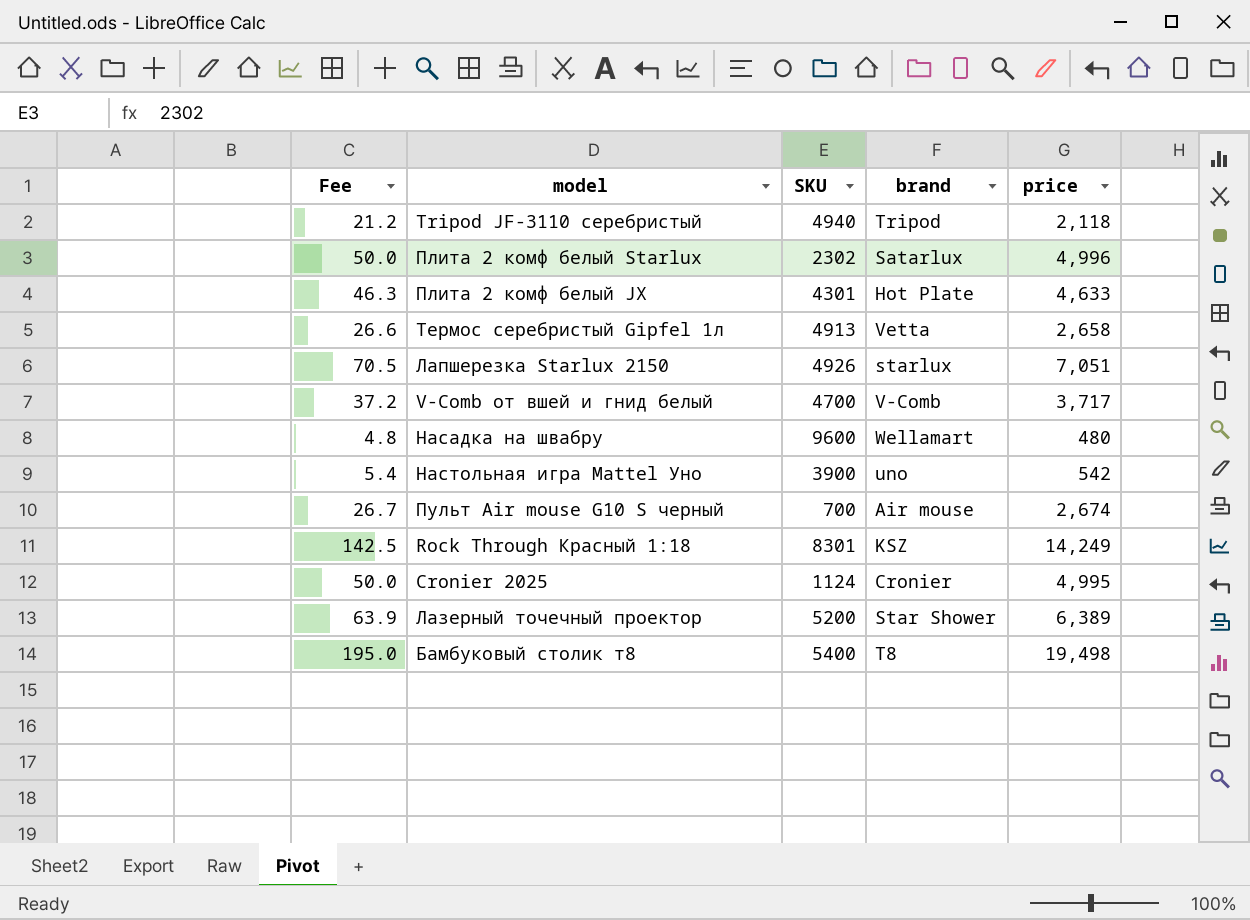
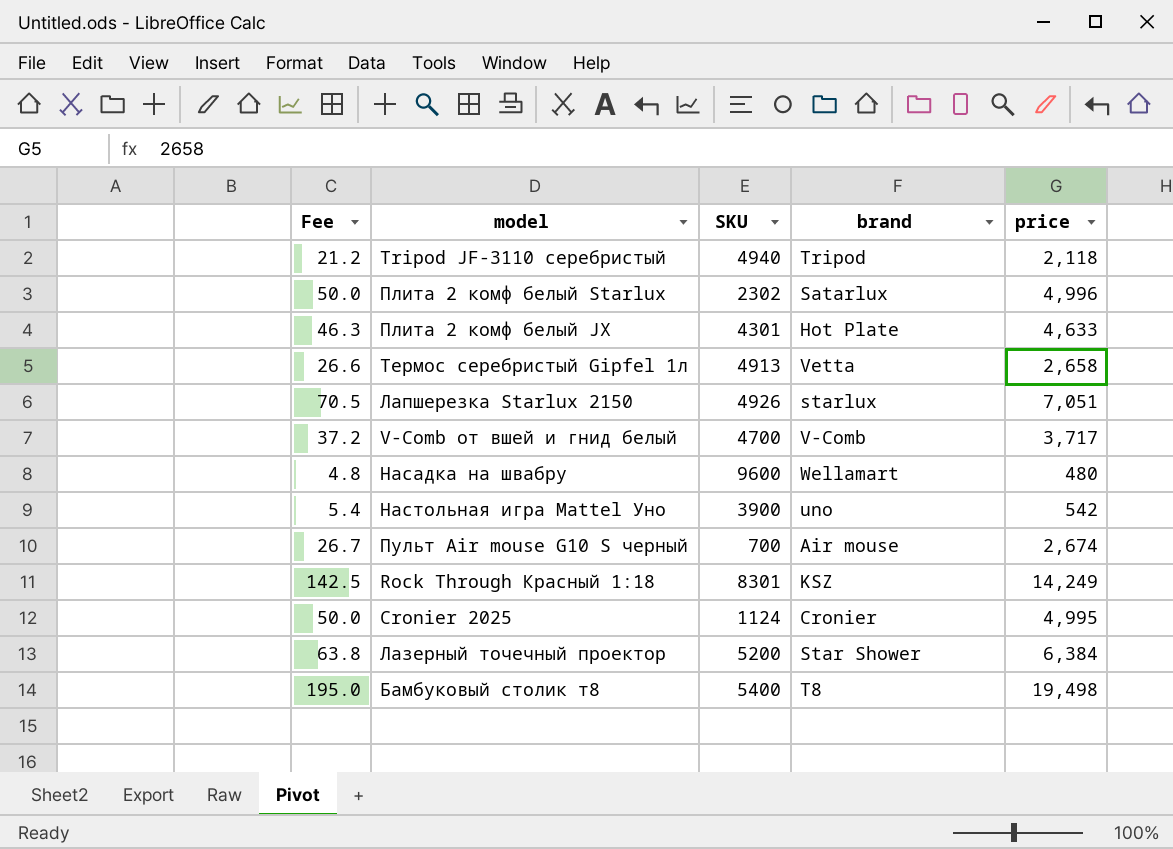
Лазерный точечный проектор | Fee: 63.9 -> 63.8
Лазерный точечный проектор | price: 6,389 -> 6,384

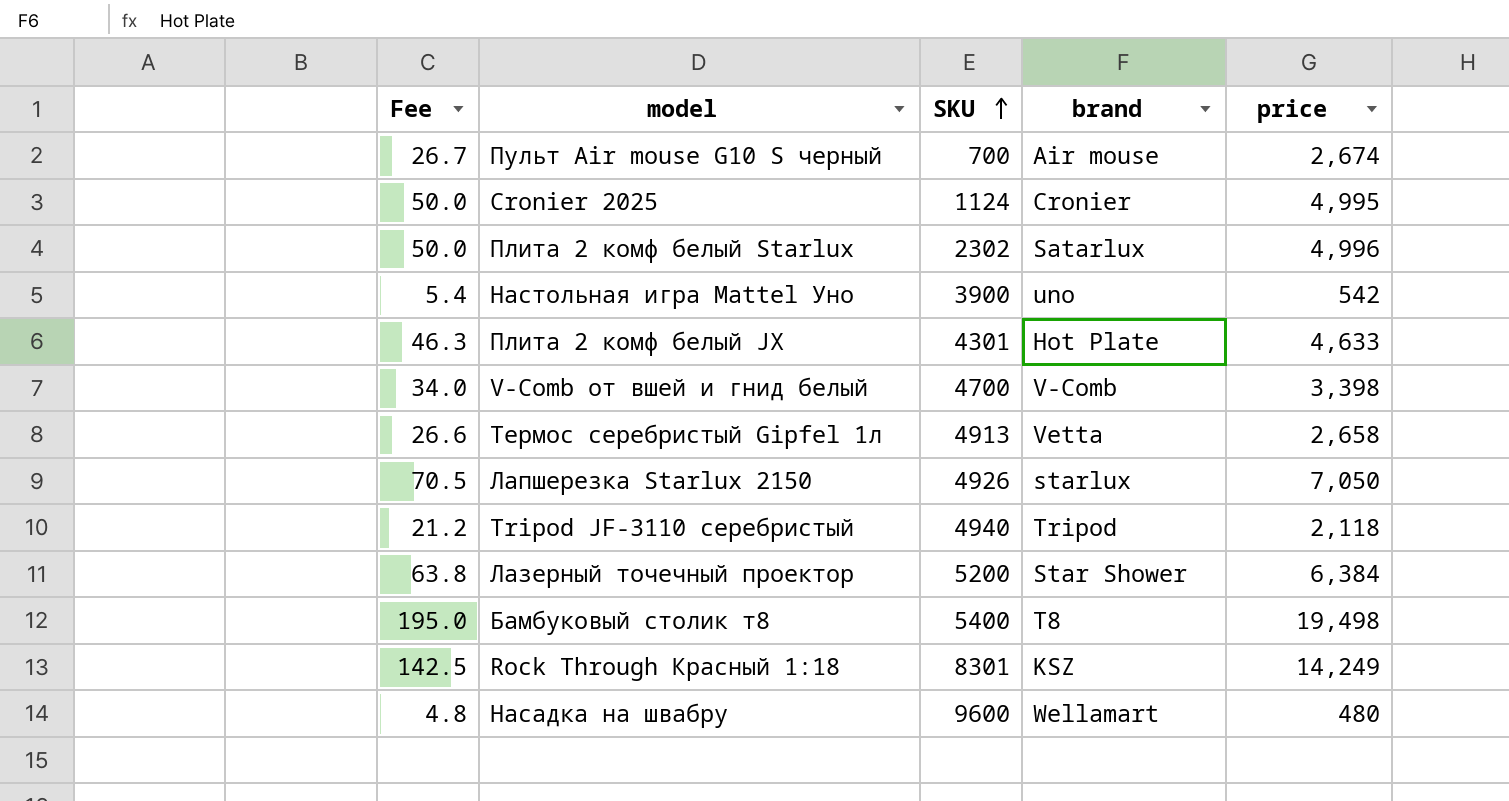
row order: none -> SKU ascending
V-Comb от вшей и гнид белый | Fee: 37.2 -> 34.0
V-Comb от вшей и гнид белый | price: 3,717 -> 3,398
Лапшерезка Starlux 2150 | price: 7,051 -> 7,050

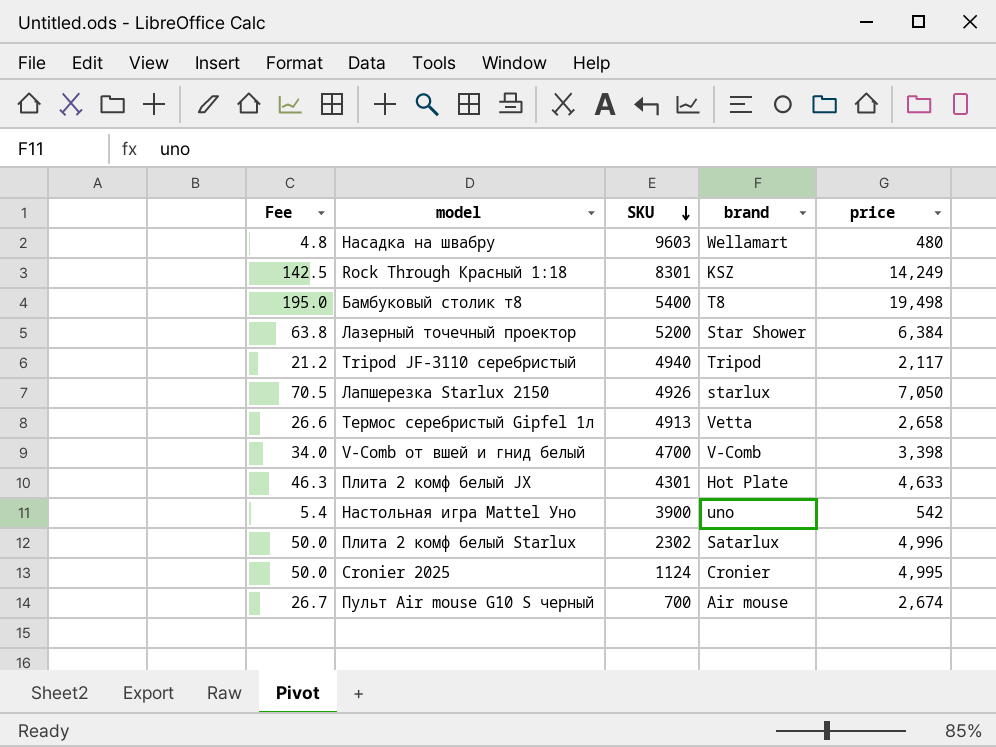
row order: SKU ascending -> SKU descending
Насадка на швабру | SKU: 9600 -> 9603
Tripod JF-3110 серебристый | price: 2,118 -> 2,117

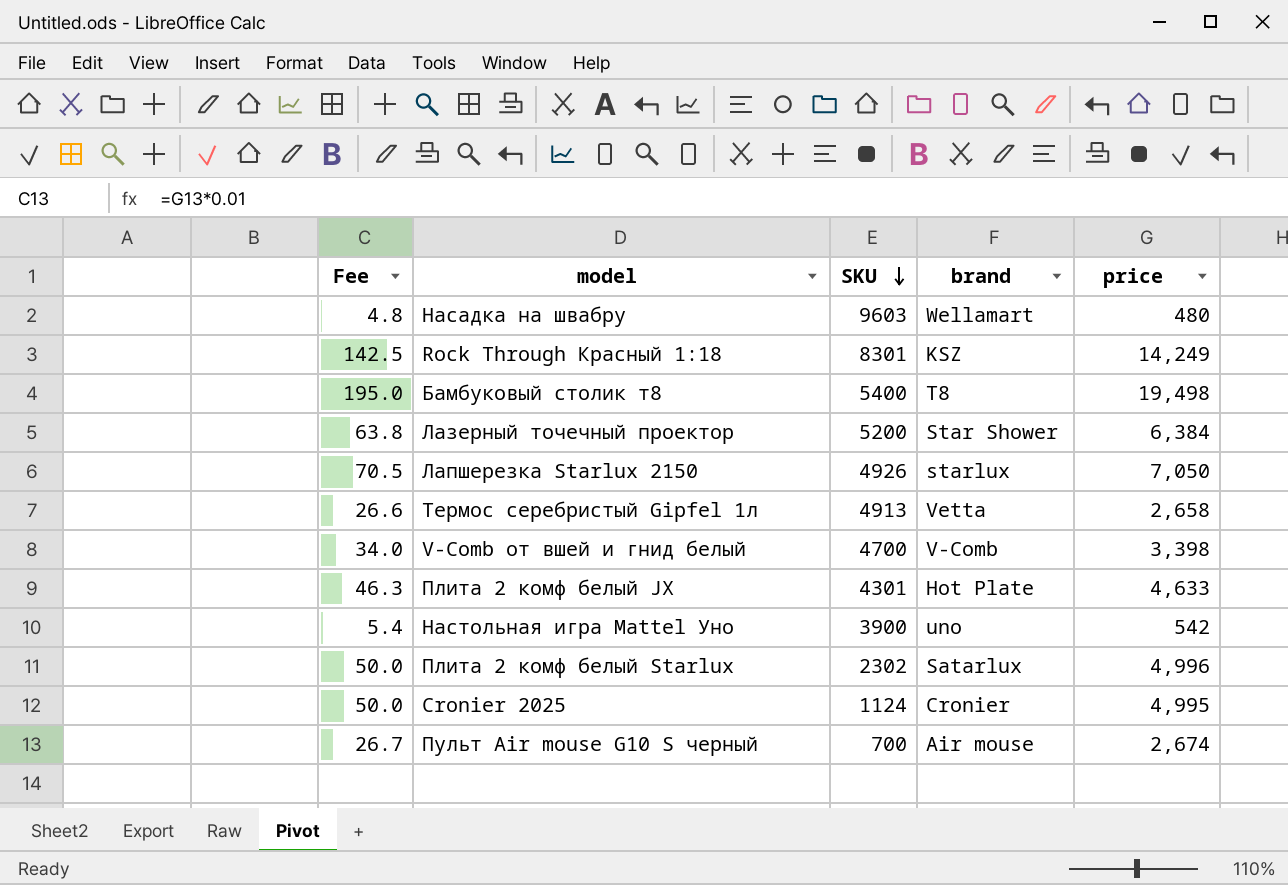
row Tripod JF-3110 серебристый: 21.2 | 4940 | Tripod | 2,117 -> none

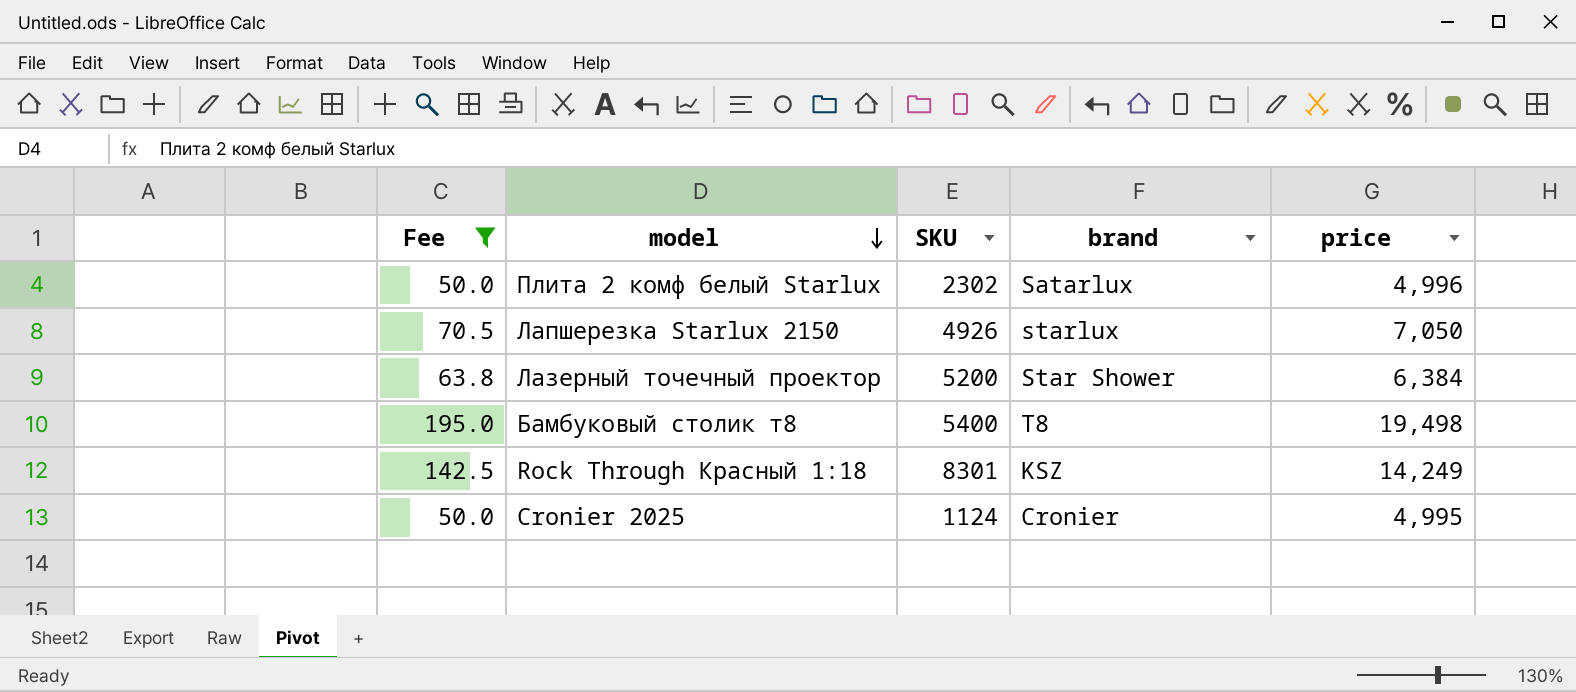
filter: none -> Fee >= 50.0
row order: SKU descending -> model descending

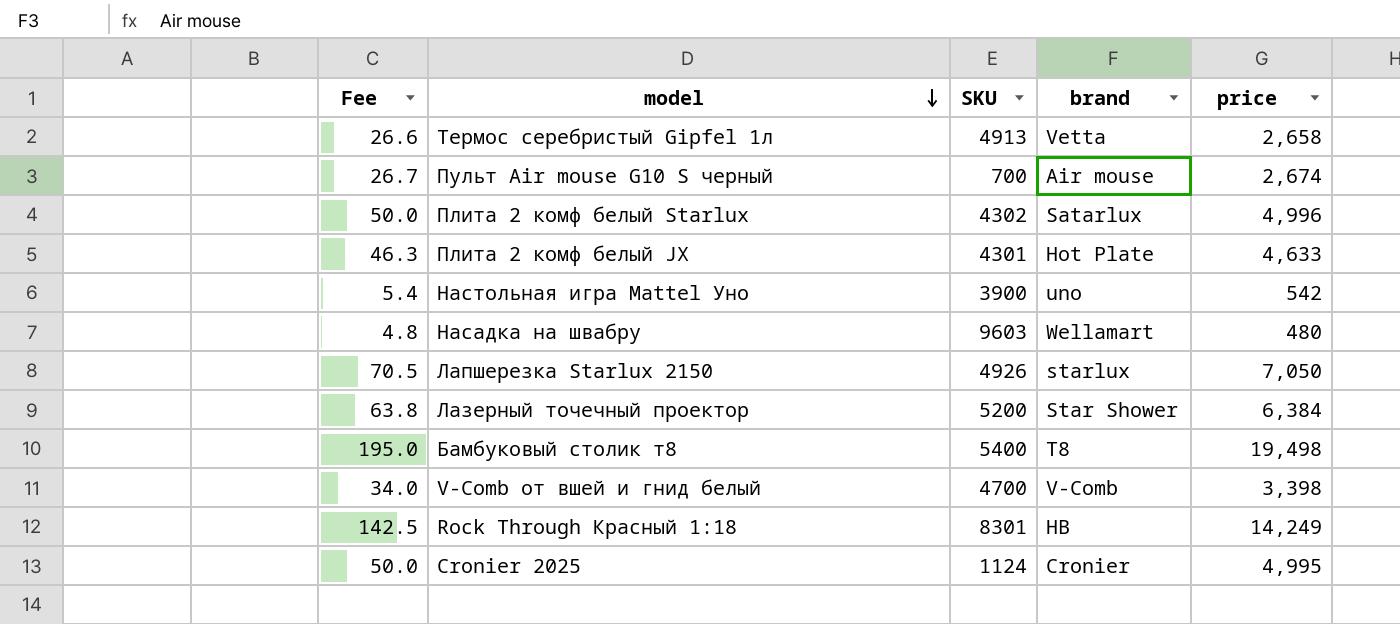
filter: Fee >= 50.0 -> none
Плита 2 комф белый Starlux | SKU: 2302 -> 4302
Rock Through Красный 1:18 | brand: KSZ -> HB

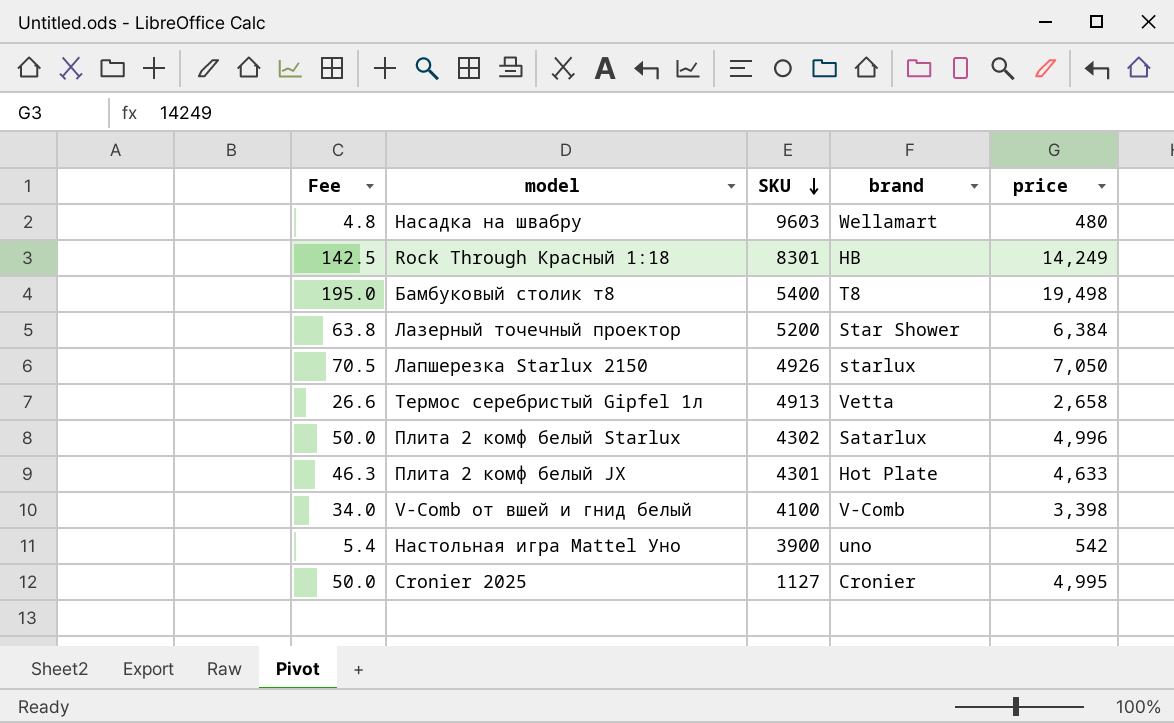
row order: model descending -> SKU descending
row Пульт Air mouse G10 S черный: 26.7 | 700 | Air mouse | 2,674 -> none
V-Comb от вшей и гнид белый | SKU: 4700 -> 4100
Cronier 2025 | SKU: 1124 -> 1127

